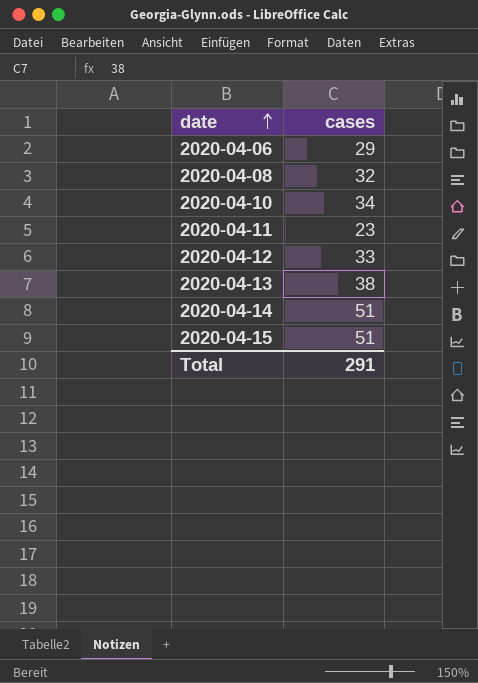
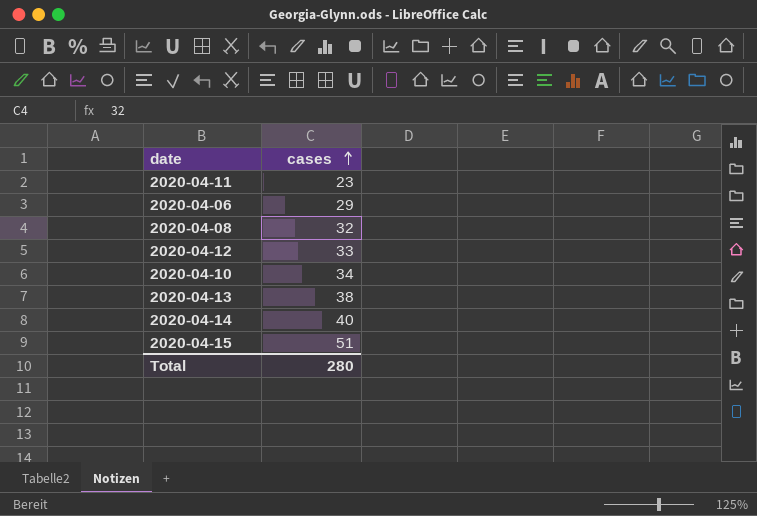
row order: date ascending -> cases ascending
2020-04-14 | cases: 51 -> 40
Total | cases: 291 -> 280

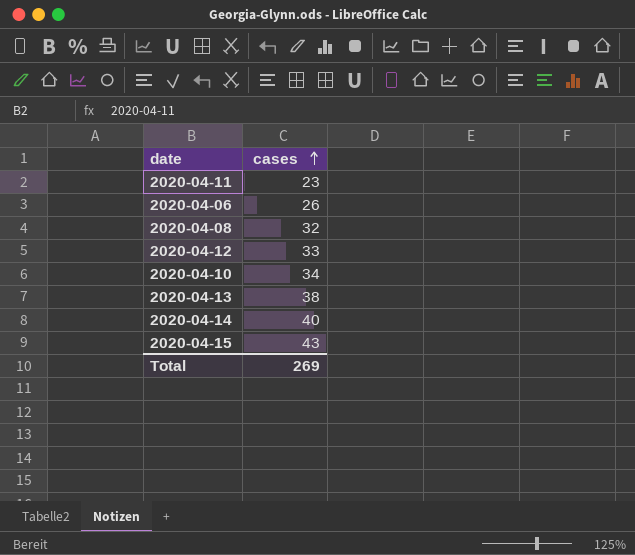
2020-04-06 | cases: 29 -> 26
2020-04-15 | cases: 51 -> 43
Total | cases: 280 -> 269

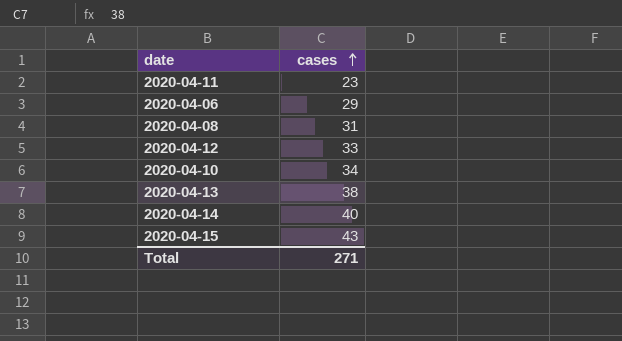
2020-04-06 | cases: 26 -> 29
2020-04-08 | cases: 32 -> 31
Total | cases: 269 -> 271

